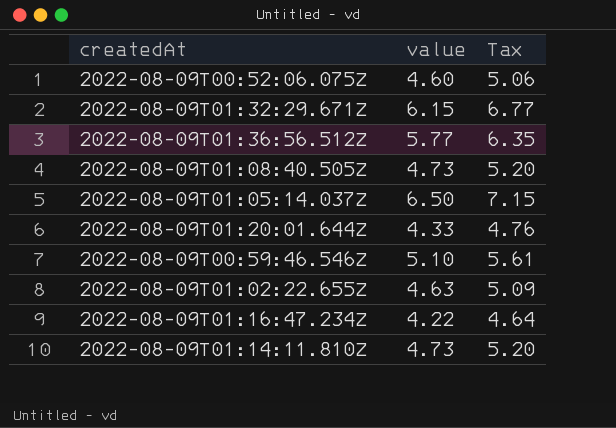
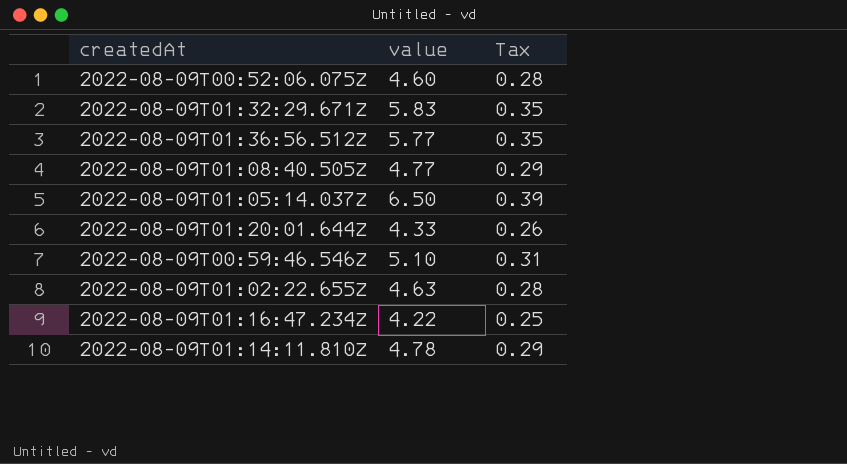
column Tax | formula: [value] * 1.1 -> [value] * 0.06
2022-08-09T01:32:29.671Z | value: 6.15 -> 5.83
2022-08-09T01:08:40.505Z | value: 4.73 -> 4.77
2022-08-09T01:14:11.810Z | value: 4.73 -> 4.78

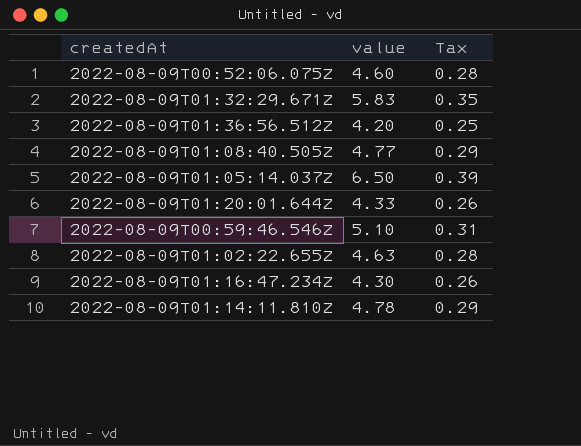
2022-08-09T01:36:56.512Z | value: 5.77 -> 4.20
2022-08-09T01:36:56.512Z | Tax: 0.35 -> 0.25
2022-08-09T01:16:47.234Z | value: 4.22 -> 4.30
2022-08-09T01:16:47.234Z | Tax: 0.25 -> 0.26

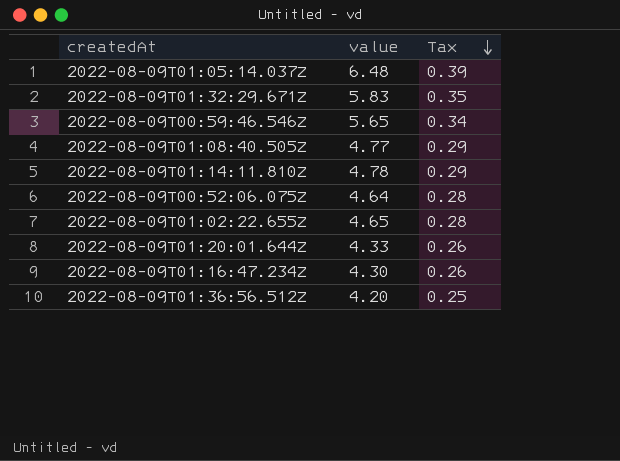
row order: none -> Tax descending
2022-08-09T01:05:14.037Z | value: 6.50 -> 6.48
2022-08-09T00:59:46.546Z | value: 5.10 -> 5.65
2022-08-09T00:59:46.546Z | Tax: 0.31 -> 0.34
2022-08-09T00:52:06.075Z | value: 4.60 -> 4.64
2022-08-09T01:02:22.655Z | value: 4.63 -> 4.65

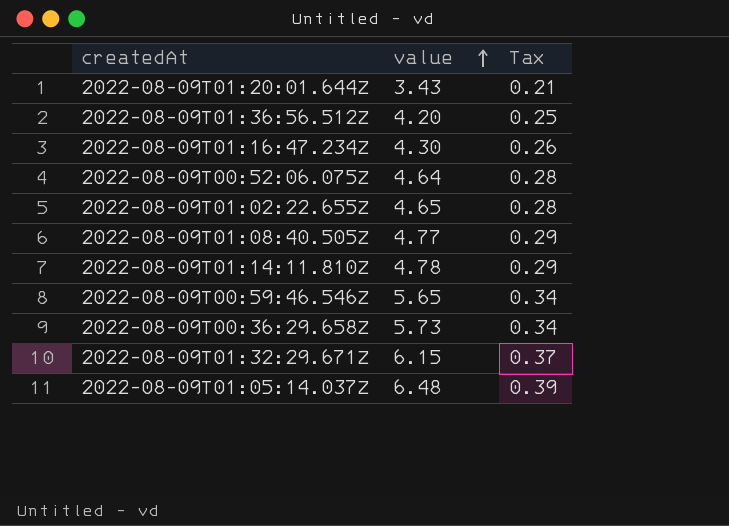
row order: Tax descending -> value ascending
2022-08-09T01:20:01.644Z | value: 4.33 -> 3.43
2022-08-09T01:20:01.644Z | Tax: 0.26 -> 0.21
row 2022-08-09T00:36:29.658Z: none -> 5.73 | 0.34
2022-08-09T01:32:29.671Z | value: 5.83 -> 6.15
2022-08-09T01:32:29.671Z | Tax: 0.35 -> 0.37

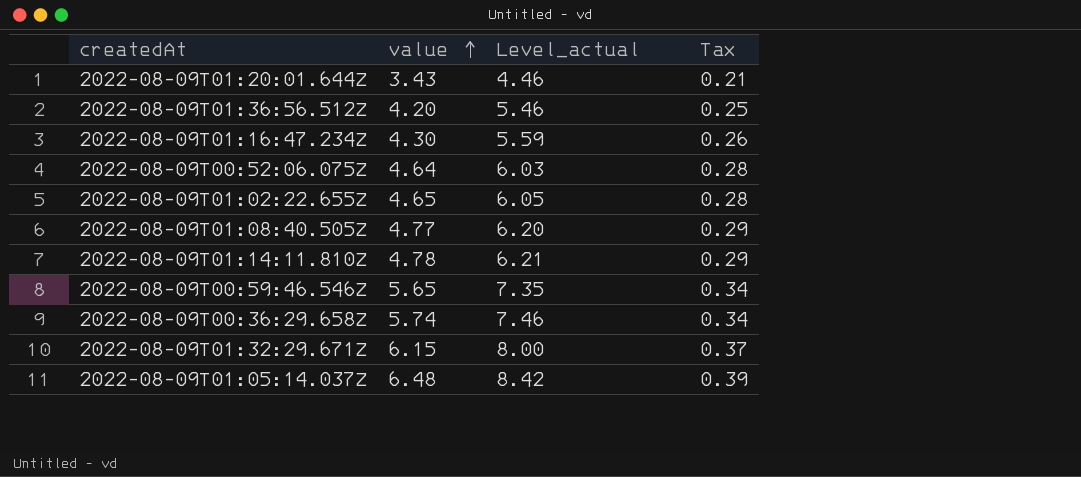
column Level_actual | formula: none -> [value] * 1.3
2022-08-09T00:36:29.658Z | value: 5.73 -> 5.74

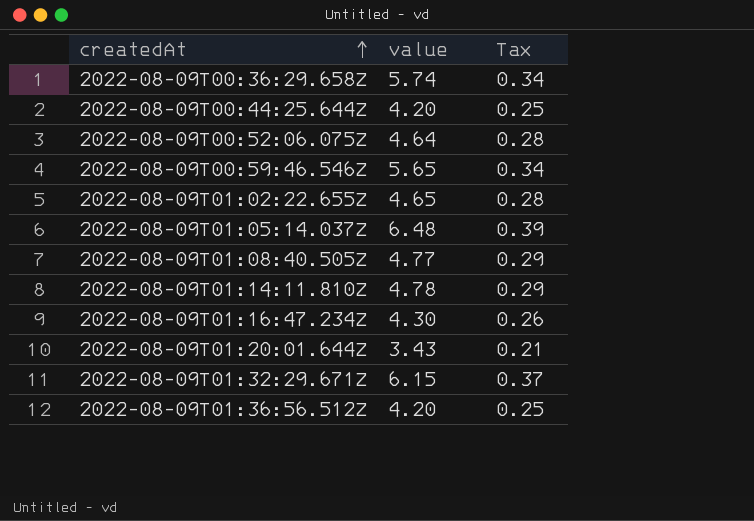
row order: value ascending -> createdAt ascending
column Level_actual | formula: [value] * 1.3 -> none
row 2022-08-09T00:44:25.644Z: none -> 4.20 | 0.25

